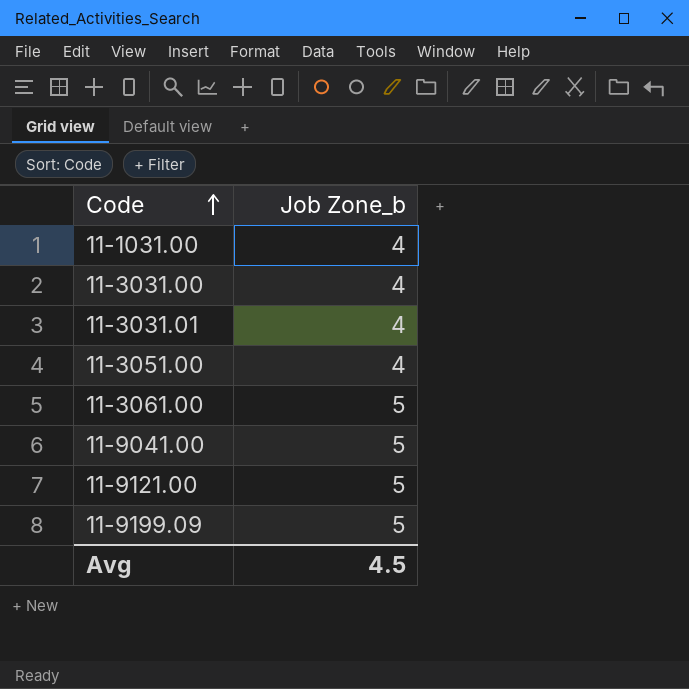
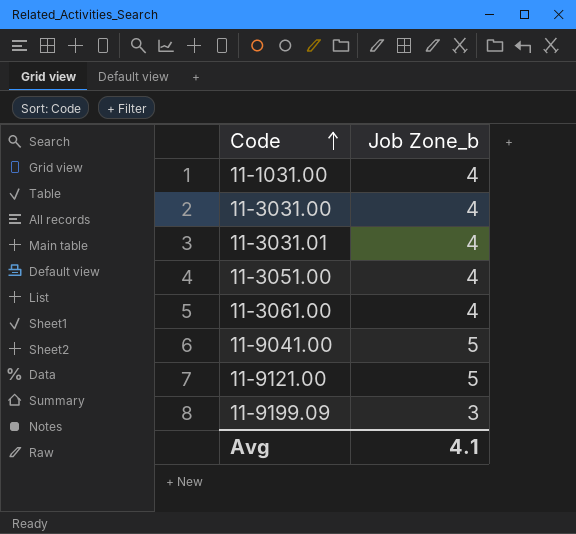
11-3061.00 | Job Zone_b: 5 -> 4
11-9199.09 | Job Zone_b: 5 -> 3
Avg | Job Zone_b: 4.5 -> 4.1

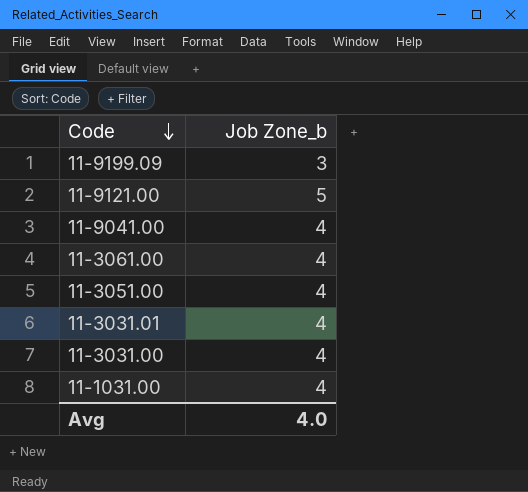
row order: Code ascending -> Code descending
11-9041.00 | Job Zone_b: 5 -> 4
Avg | Job Zone_b: 4.1 -> 4.0

